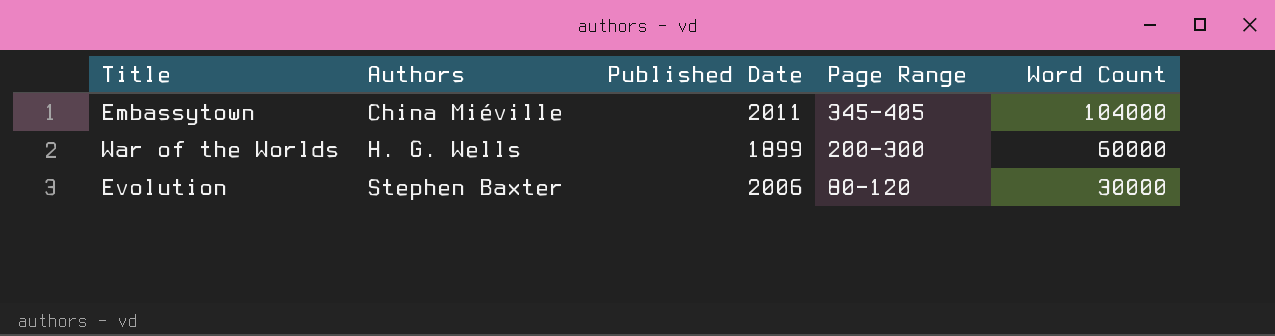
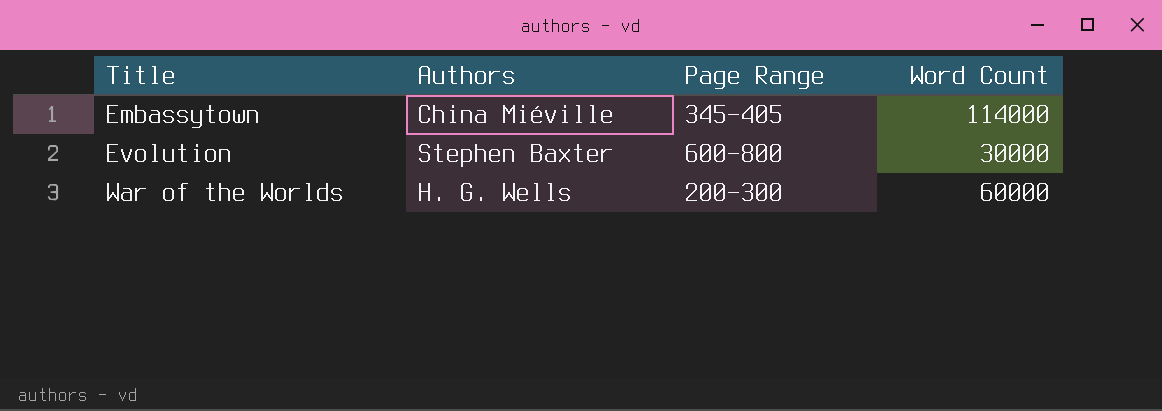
row order: Authors ascending -> Title ascending
column Published Date | position: 3 -> none
Embassytown | Word Count: 104000 -> 114000
Evolution | Page Range: 80-120 -> 600-800

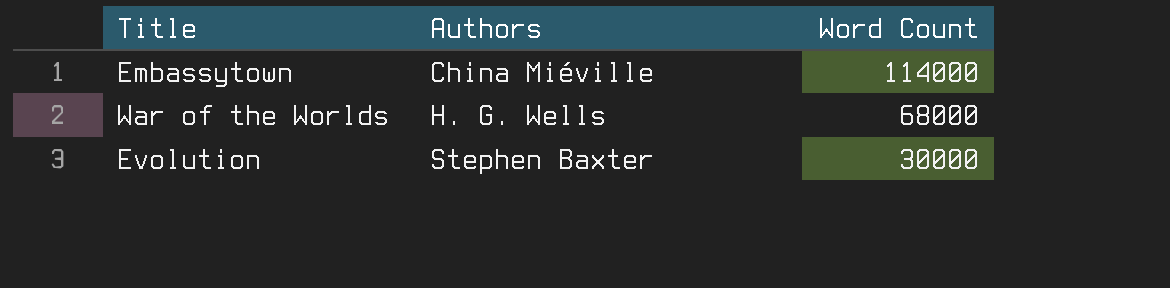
row order: Title ascending -> Authors ascending
column Page Range | position: 3 -> none
War of the Worlds | Word Count: 60000 -> 68000

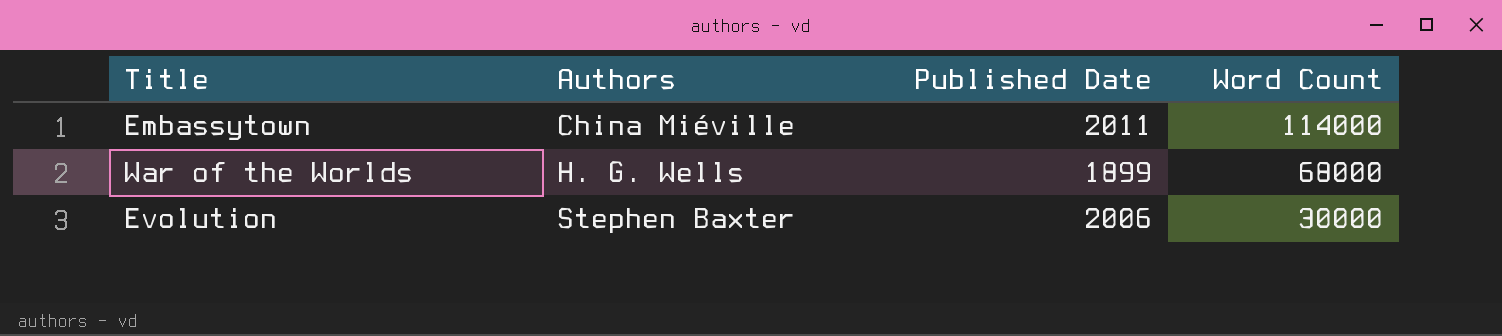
column Published Date | position: none -> 3

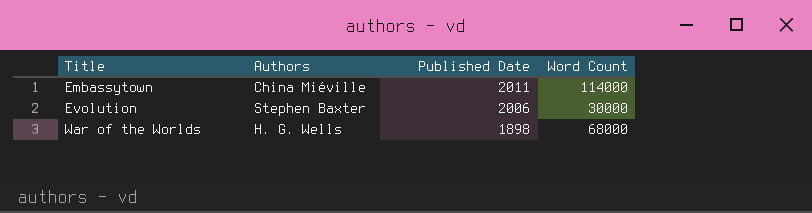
row order: Authors ascending -> Title ascending
War of the Worlds | Published Date: 1899 -> 1898

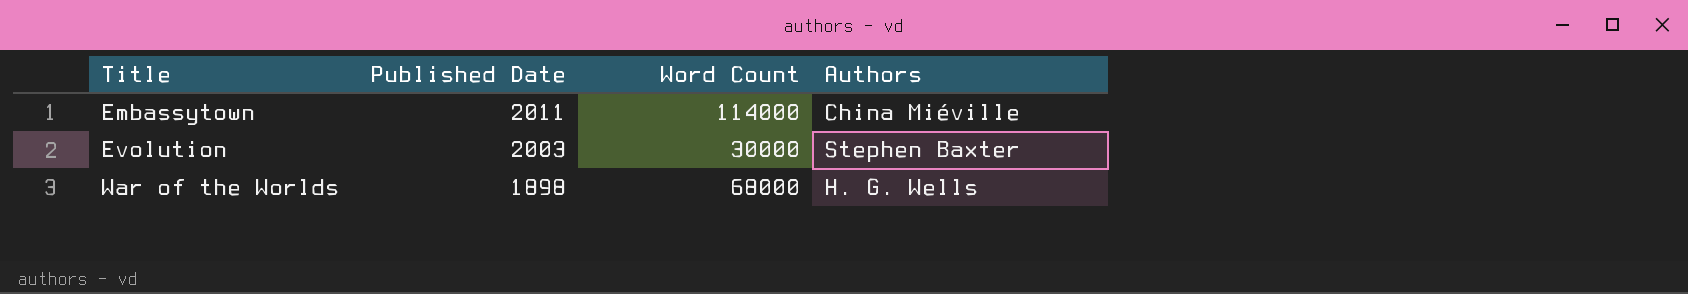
column Authors | position: 2 -> 4
Evolution | Published Date: 2006 -> 2003

